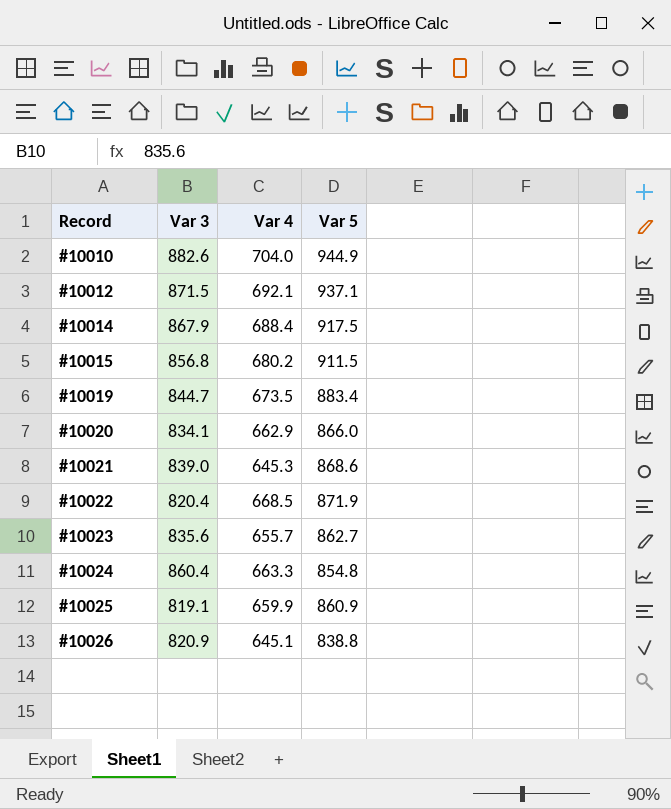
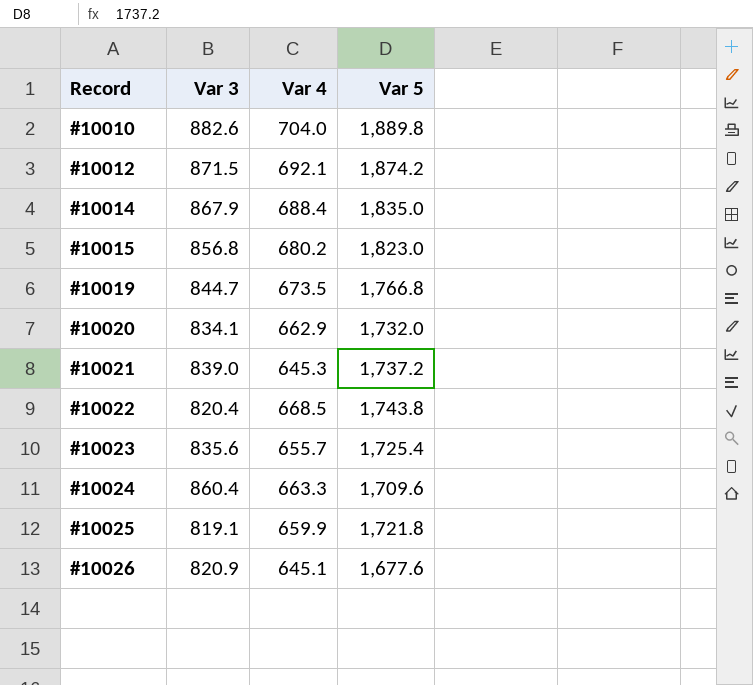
#10010 | Var 5: 944.9 -> 1,889.8
#10012 | Var 5: 937.1 -> 1,874.2
#10014 | Var 5: 917.5 -> 1,835.0
#10015 | Var 5: 911.5 -> 1,823.0
#10019 | Var 5: 883.4 -> 1,766.8
#10020 | Var 5: 866.0 -> 1,732.0
#10021 | Var 5: 868.6 -> 1,737.2
#10022 | Var 5: 871.9 -> 1,743.8
#10023 | Var 5: 862.7 -> 1,725.4
#10024 | Var 5: 854.8 -> 1,709.6
#10025 | Var 5: 860.9 -> 1,721.8
#10026 | Var 5: 838.8 -> 1,677.6

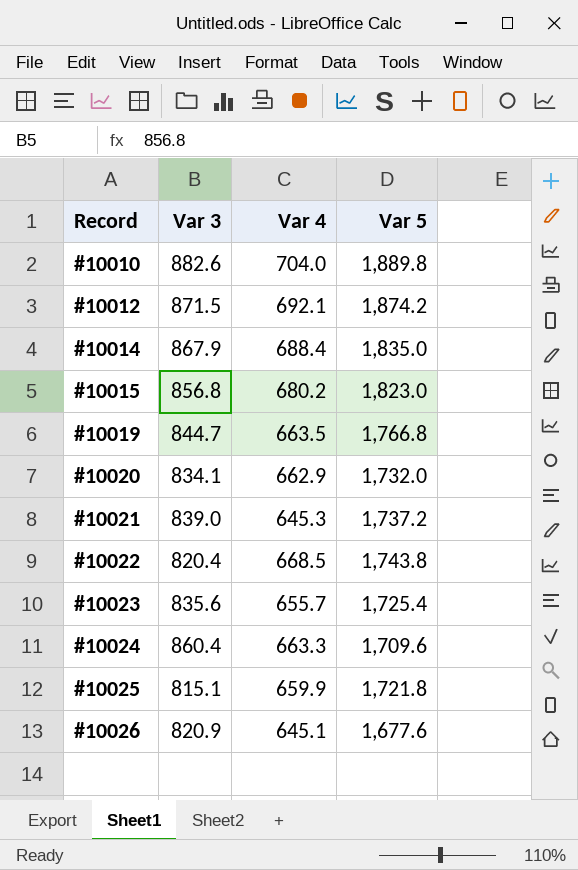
#10019 | Var 4: 673.5 -> 663.5
#10025 | Var 3: 819.1 -> 815.1

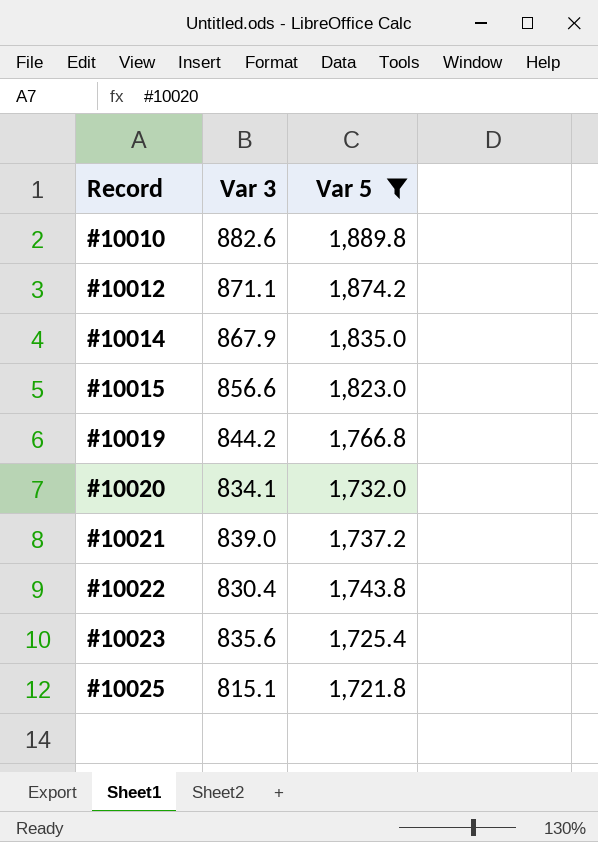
filter: none -> Var 5 >= 1,721.8
column Var 4 | position: 3 -> none
#10012 | Var 3: 871.5 -> 871.1
#10015 | Var 3: 856.8 -> 856.6
#10019 | Var 3: 844.7 -> 844.2
#10022 | Var 3: 820.4 -> 830.4

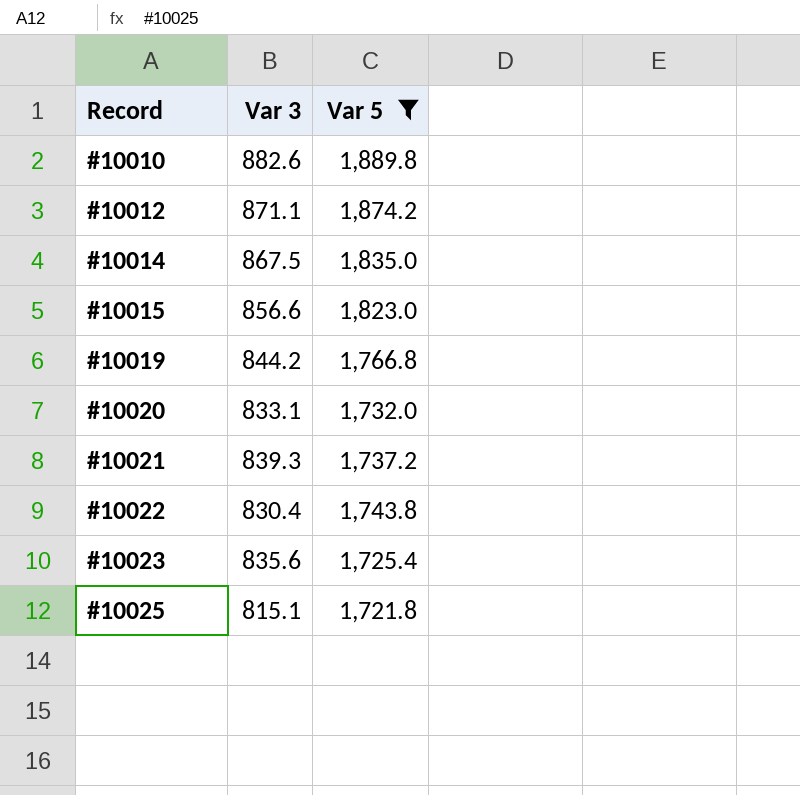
#10014 | Var 3: 867.9 -> 867.5
#10020 | Var 3: 834.1 -> 833.1
#10021 | Var 3: 839.0 -> 839.3

